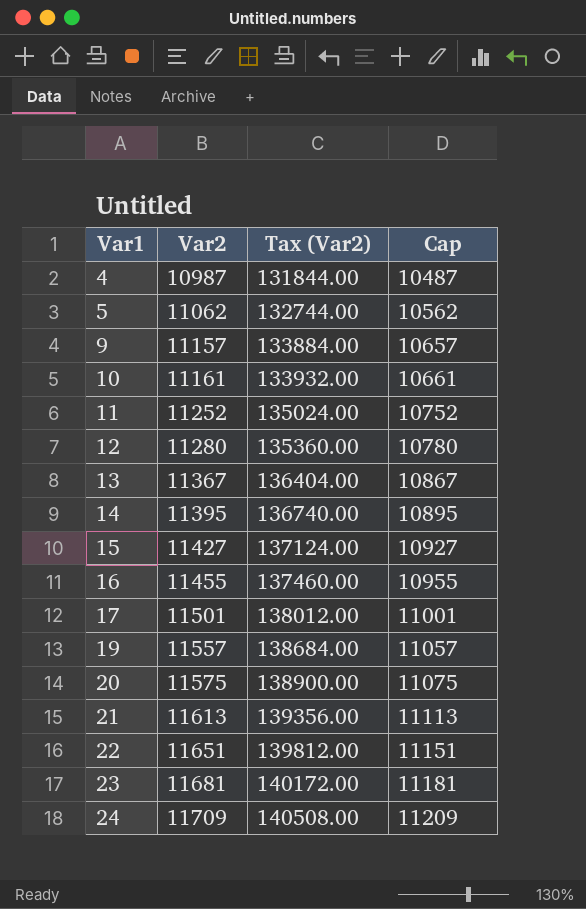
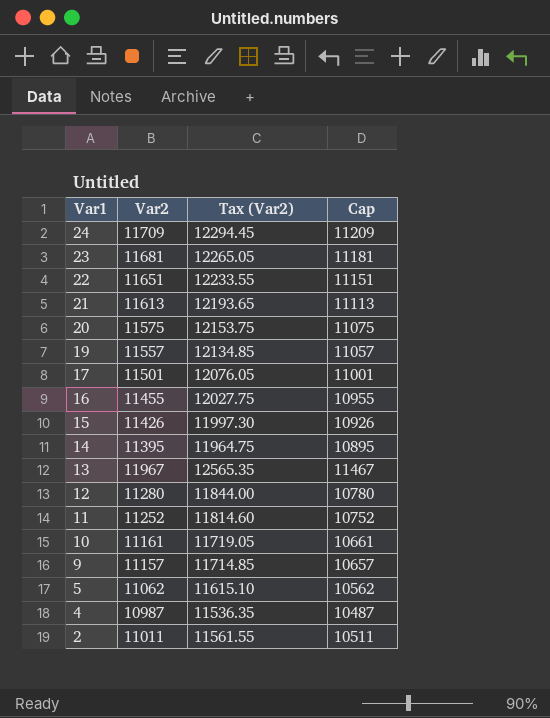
row order: Var1 ascending -> Var1 descending
column Tax (Var2) | formula: [Var2] * 12 -> [Var2] * 1.05
15 | Var2: 11427 -> 11426
15 | Cap: 10927 -> 10926
13 | Var2: 11367 -> 11967
13 | Cap: 10867 -> 11467
row 2: none -> 11011 | 11561.55 | 10511

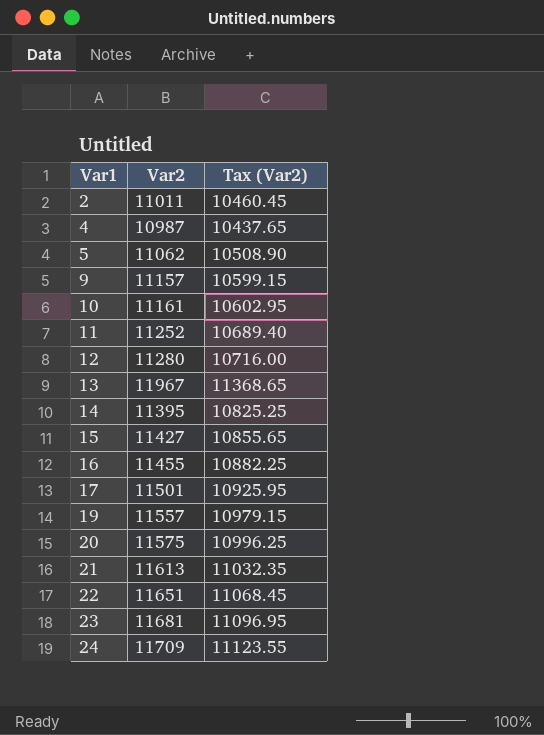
row order: Var1 descending -> Var1 ascending
column Cap | formula: [Var2] - 500 -> none
column Tax (Var2) | formula: [Var2] * 1.05 -> [Var2] * 0.95
15 | Var2: 11426 -> 11427

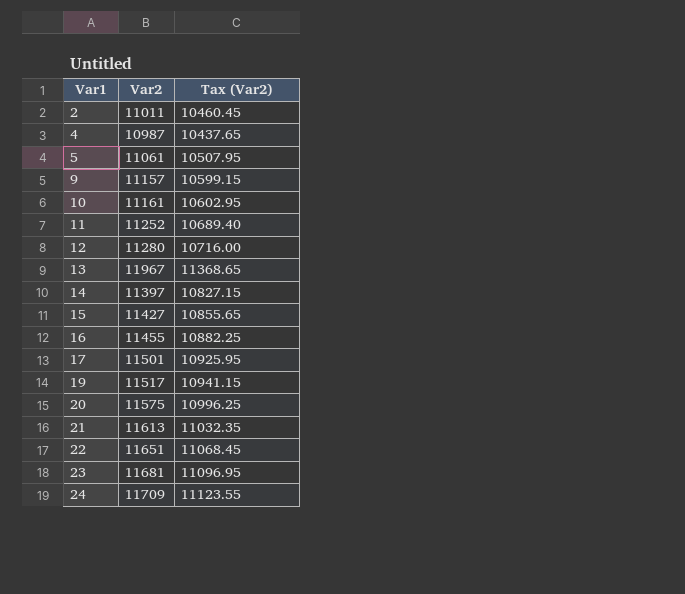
5 | Var2: 11062 -> 11061
5 | Tax (Var2): 10508.90 -> 10507.95
14 | Var2: 11395 -> 11397
14 | Tax (Var2): 10825.25 -> 10827.15
19 | Var2: 11557 -> 11517
19 | Tax (Var2): 10979.15 -> 10941.15

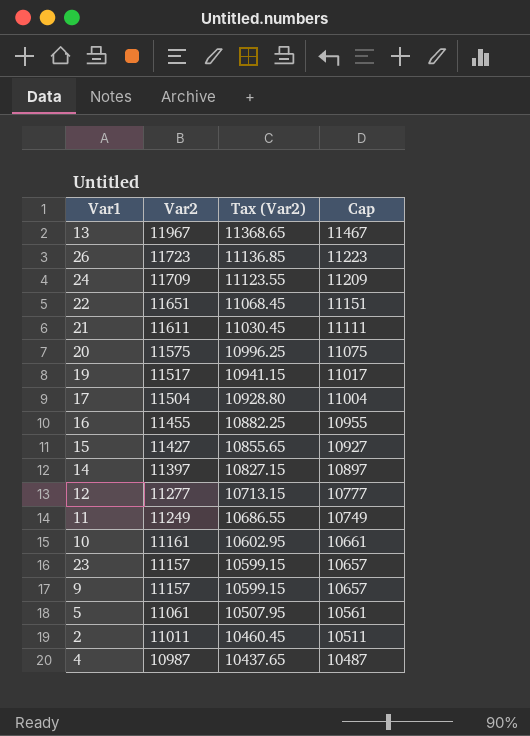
row order: Var1 ascending -> Var2 descending
column Cap | formula: none -> [Var2] - 500
row 26: none -> 11723 | 11136.85 | 11223
21 | Var2: 11613 -> 11611
21 | Tax (Var2): 11032.35 -> 11030.45
17 | Var2: 11501 -> 11504
17 | Tax (Var2): 10925.95 -> 10928.80
12 | Var2: 11280 -> 11277
12 | Tax (Var2): 10716.00 -> 10713.15
11 | Var2: 11252 -> 11249
11 | Tax (Var2): 10689.40 -> 10686.55
23 | Var2: 11681 -> 11157
23 | Tax (Var2): 11096.95 -> 10599.15

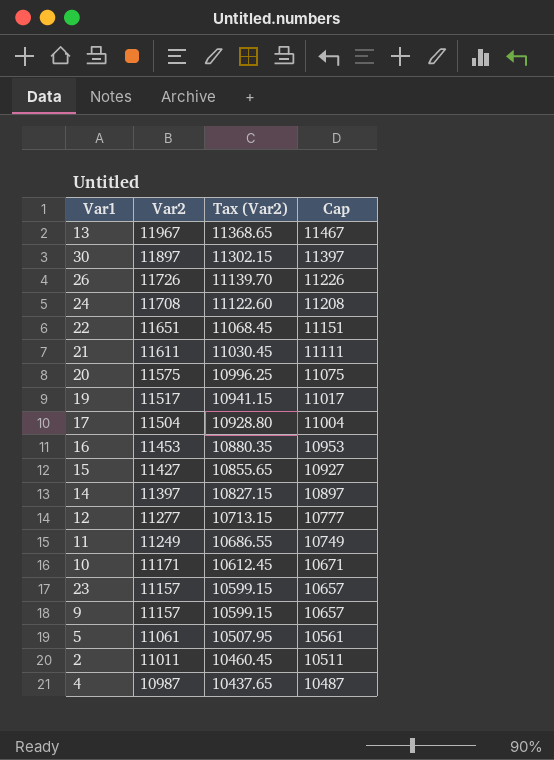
row 30: none -> 11897 | 11302.15 | 11397
26 | Var2: 11723 -> 11726
26 | Tax (Var2): 11136.85 -> 11139.70
26 | Cap: 11223 -> 11226
24 | Var2: 11709 -> 11708
24 | Tax (Var2): 11123.55 -> 11122.60
24 | Cap: 11209 -> 11208
16 | Var2: 11455 -> 11453
16 | Tax (Var2): 10882.25 -> 10880.35
16 | Cap: 10955 -> 10953
10 | Var2: 11161 -> 11171
10 | Tax (Var2): 10602.95 -> 10612.45
10 | Cap: 10661 -> 10671

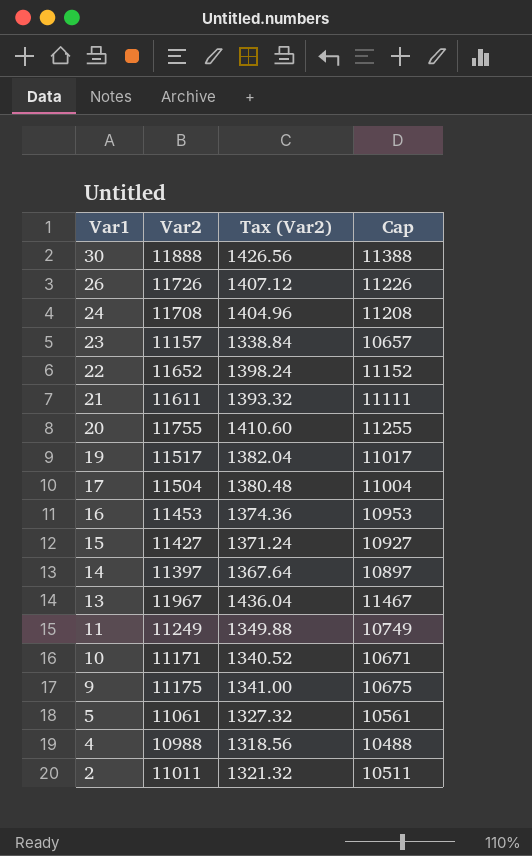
row order: Var2 descending -> Var1 descending
column Tax (Var2) | formula: [Var2] * 0.95 -> [Var2] * 0.12
row 12: 11277 | 10713.15 | 10777 -> none
30 | Var2: 11897 -> 11888
30 | Cap: 11397 -> 11388
22 | Var2: 11651 -> 11652
22 | Cap: 11151 -> 11152
20 | Var2: 11575 -> 11755
20 | Cap: 11075 -> 11255
9 | Var2: 11157 -> 11175
9 | Cap: 10657 -> 10675
4 | Var2: 10987 -> 10988
4 | Cap: 10487 -> 10488

